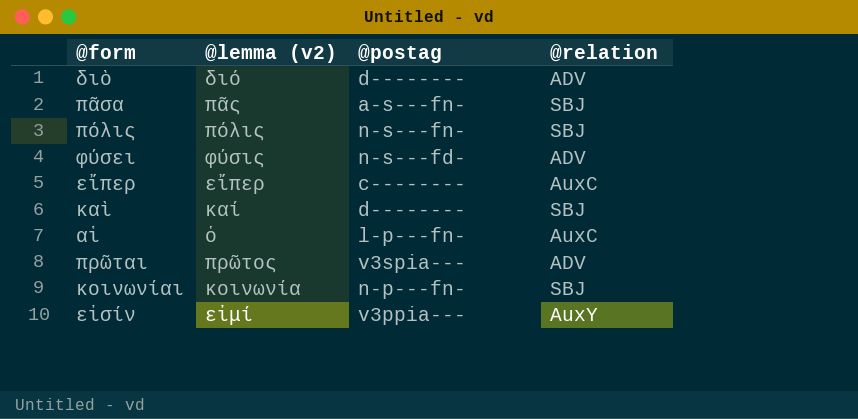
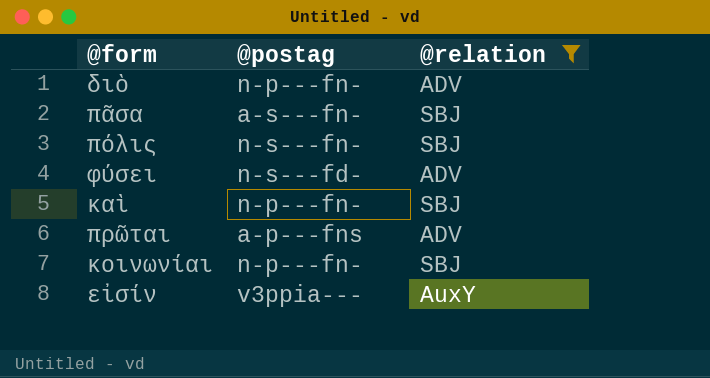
filter: none -> @relation != AuxC
column @lemma (v2) | position: 2 -> none
διὸ | @postag: d-------- -> n-p---fn-
καὶ | @postag: d-------- -> n-p---fn-
πρῶται | @postag: v3spia--- -> a-p---fns

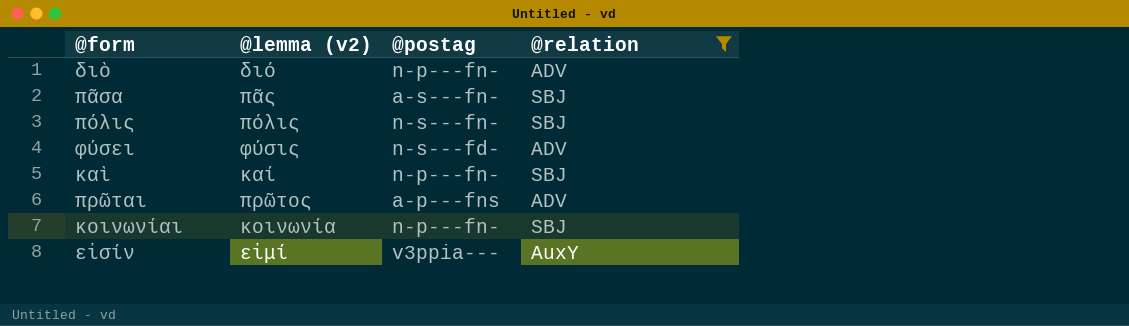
column @lemma (v2) | position: none -> 2

